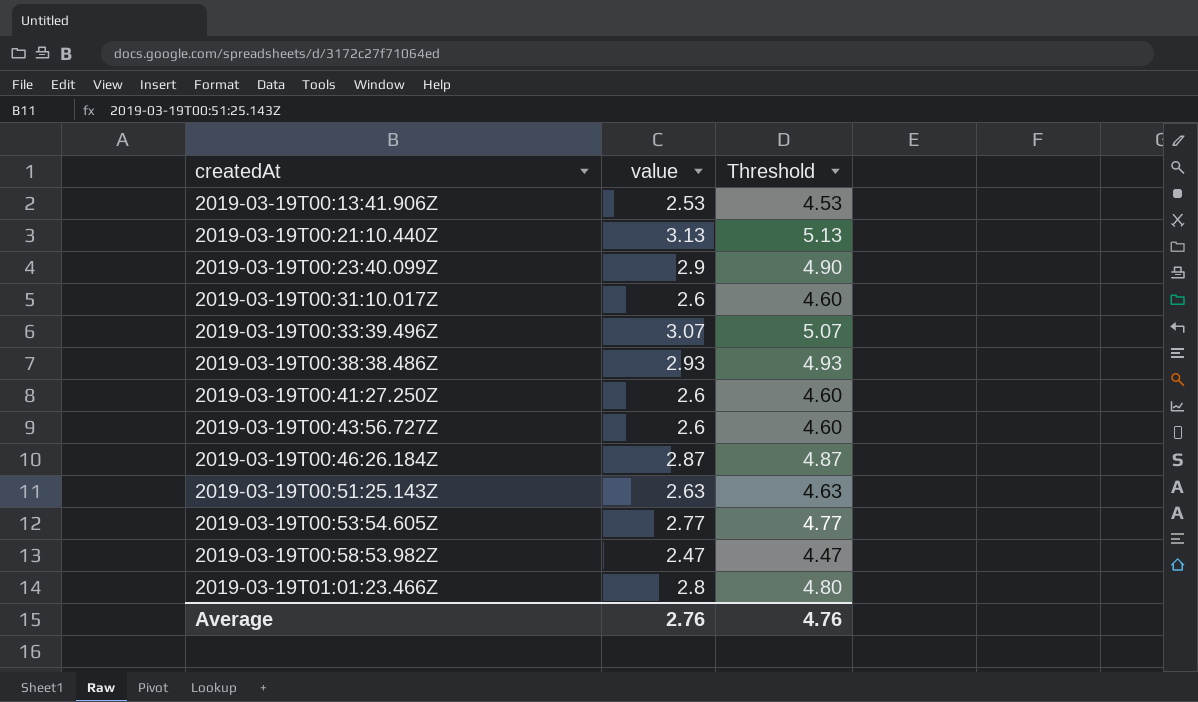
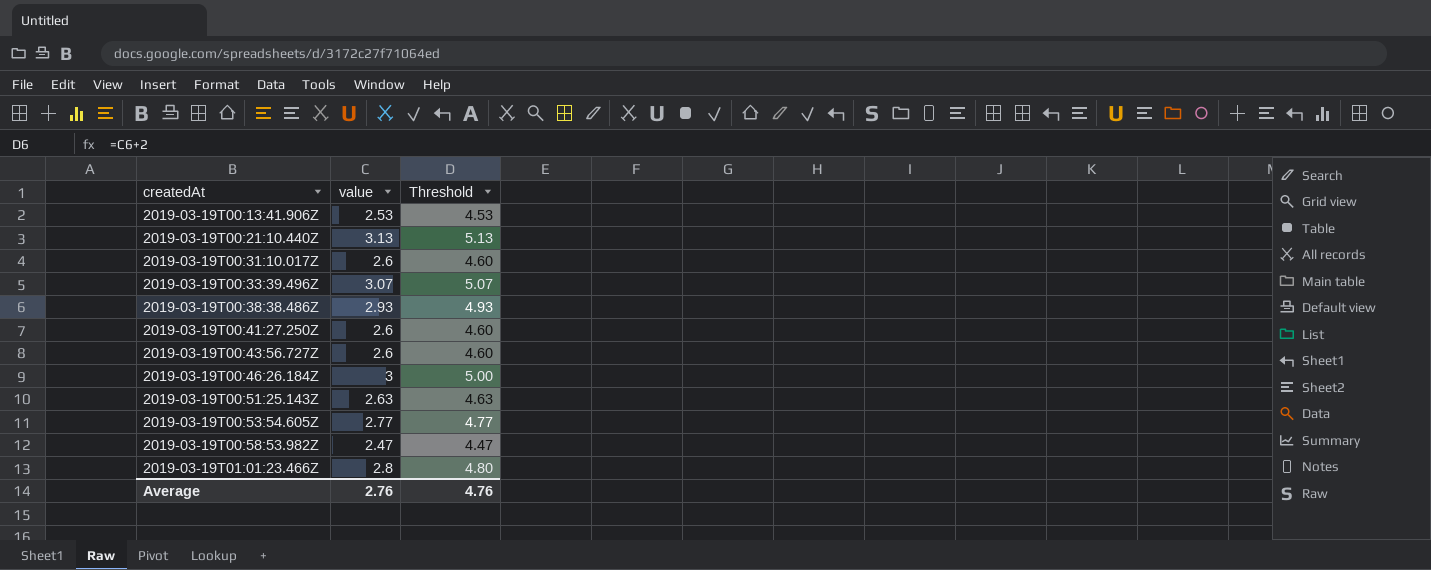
row 2019-03-19T00:23:40.099Z: 2.9 | 4.90 -> none
2019-03-19T00:46:26.184Z | value: 2.87 -> 3
2019-03-19T00:46:26.184Z | Threshold: 4.87 -> 5.00

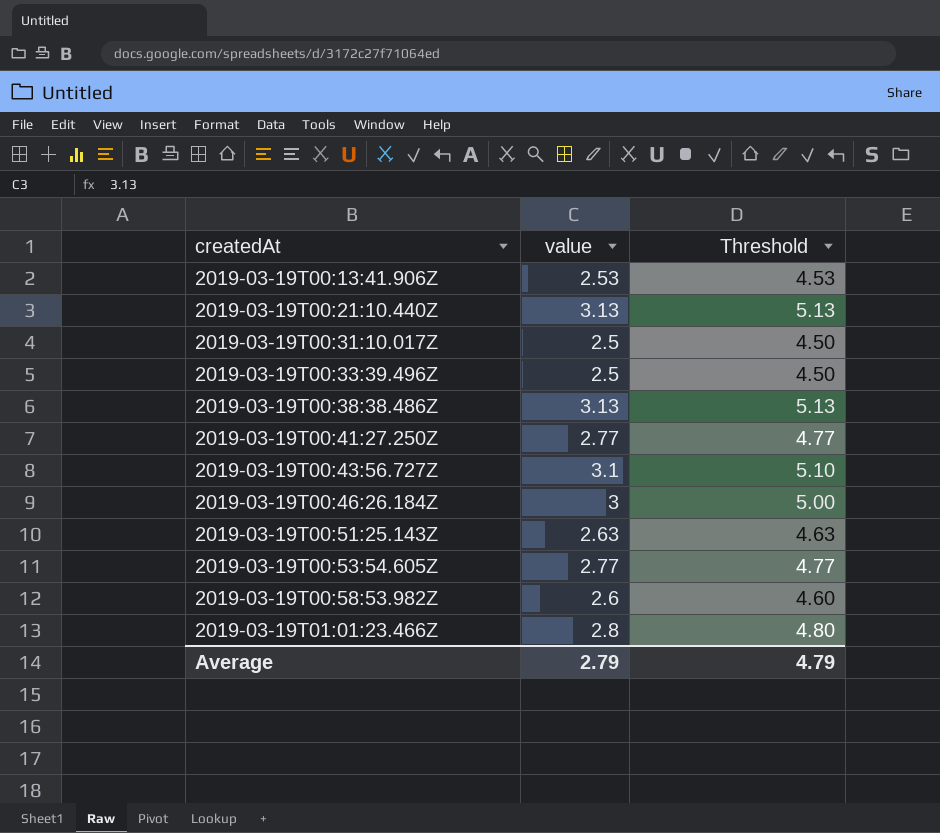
2019-03-19T00:31:10.017Z | value: 2.6 -> 2.5
2019-03-19T00:31:10.017Z | Threshold: 4.60 -> 4.50
2019-03-19T00:33:39.496Z | value: 3.07 -> 2.5
2019-03-19T00:33:39.496Z | Threshold: 5.07 -> 4.50
2019-03-19T00:38:38.486Z | value: 2.93 -> 3.13
2019-03-19T00:38:38.486Z | Threshold: 4.93 -> 5.13
2019-03-19T00:41:27.250Z | value: 2.6 -> 2.77
2019-03-19T00:41:27.250Z | Threshold: 4.60 -> 4.77
2019-03-19T00:43:56.727Z | value: 2.6 -> 3.1
2019-03-19T00:43:56.727Z | Threshold: 4.60 -> 5.10
2019-03-19T00:58:53.982Z | value: 2.47 -> 2.6
2019-03-19T00:58:53.982Z | Threshold: 4.47 -> 4.60
Average | value: 2.76 -> 2.79
Average | Threshold: 4.76 -> 4.79

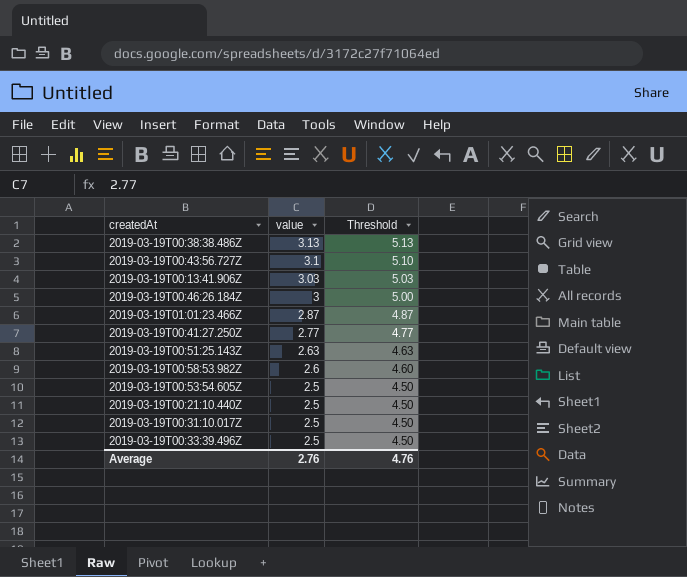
row order: createdAt ascending -> value descending
2019-03-19T00:13:41.906Z | value: 2.53 -> 3.03
2019-03-19T00:13:41.906Z | Threshold: 4.53 -> 5.03
2019-03-19T01:01:23.466Z | value: 2.8 -> 2.87
2019-03-19T01:01:23.466Z | Threshold: 4.80 -> 4.87
2019-03-19T00:53:54.605Z | value: 2.77 -> 2.5
2019-03-19T00:53:54.605Z | Threshold: 4.77 -> 4.50
2019-03-19T00:21:10.440Z | value: 3.13 -> 2.5
2019-03-19T00:21:10.440Z | Threshold: 5.13 -> 4.50
Average | value: 2.79 -> 2.76
Average | Threshold: 4.79 -> 4.76

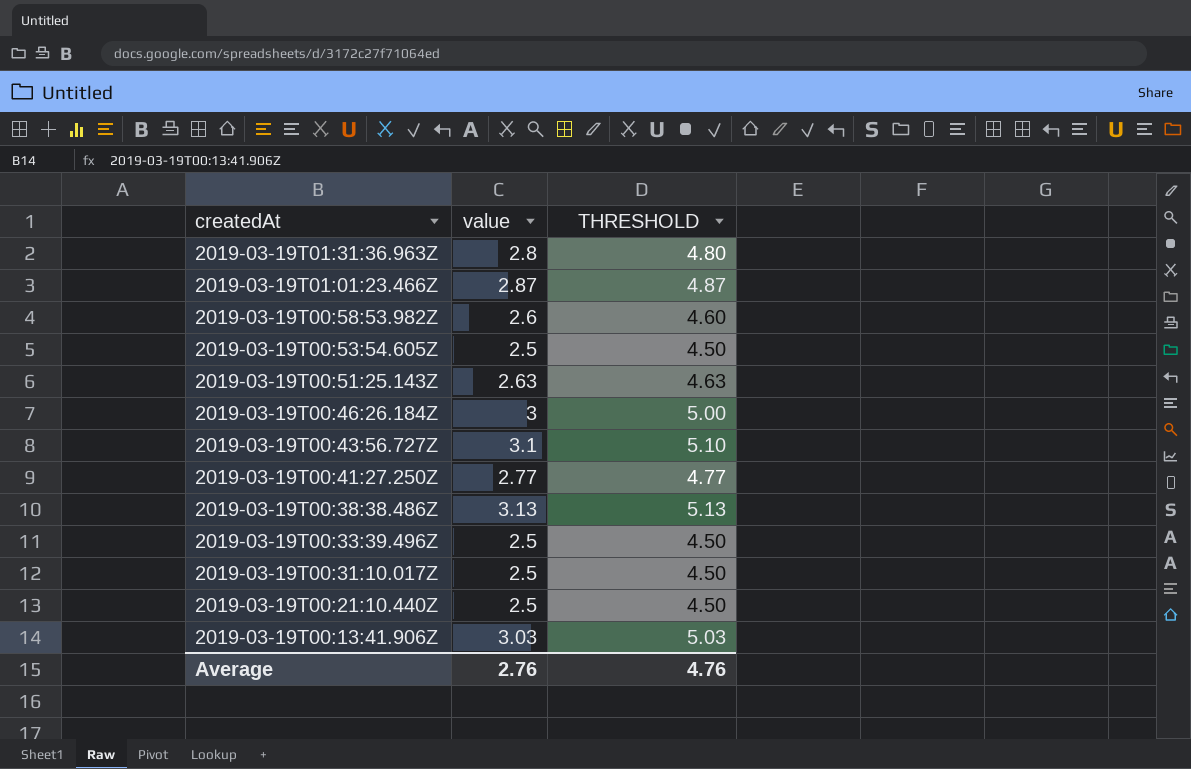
row order: value descending -> createdAt descending
column name: Threshold -> THRESHOLD
row 2019-03-19T01:31:36.963Z: none -> 2.8 | 4.80

